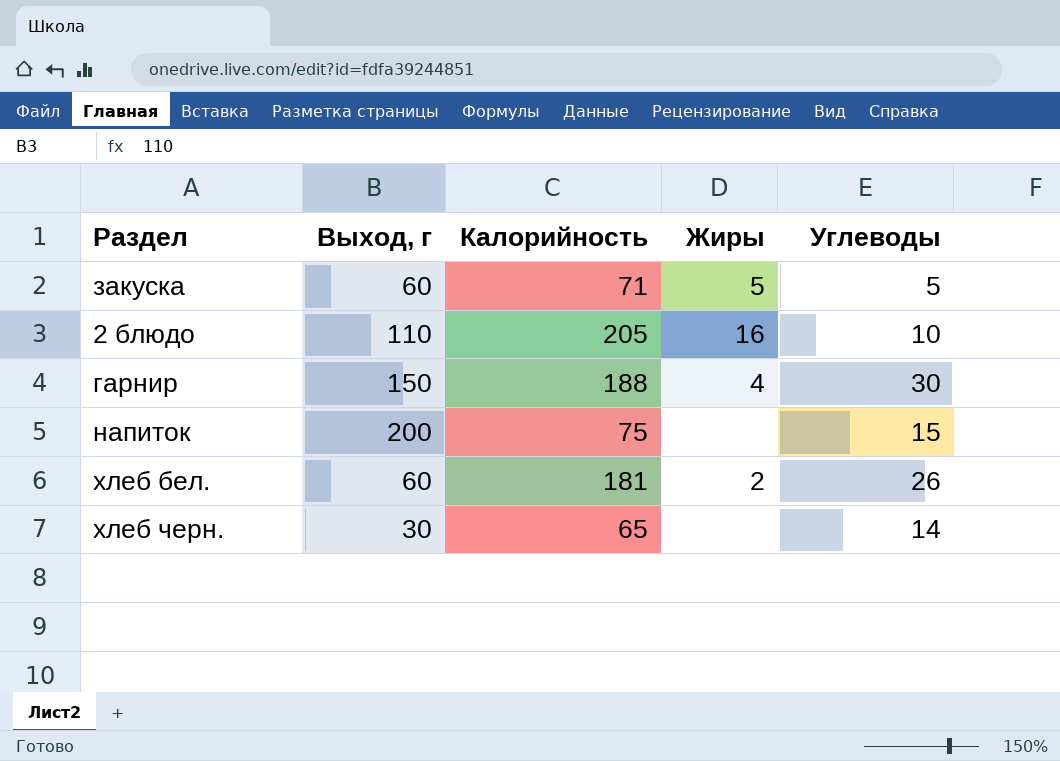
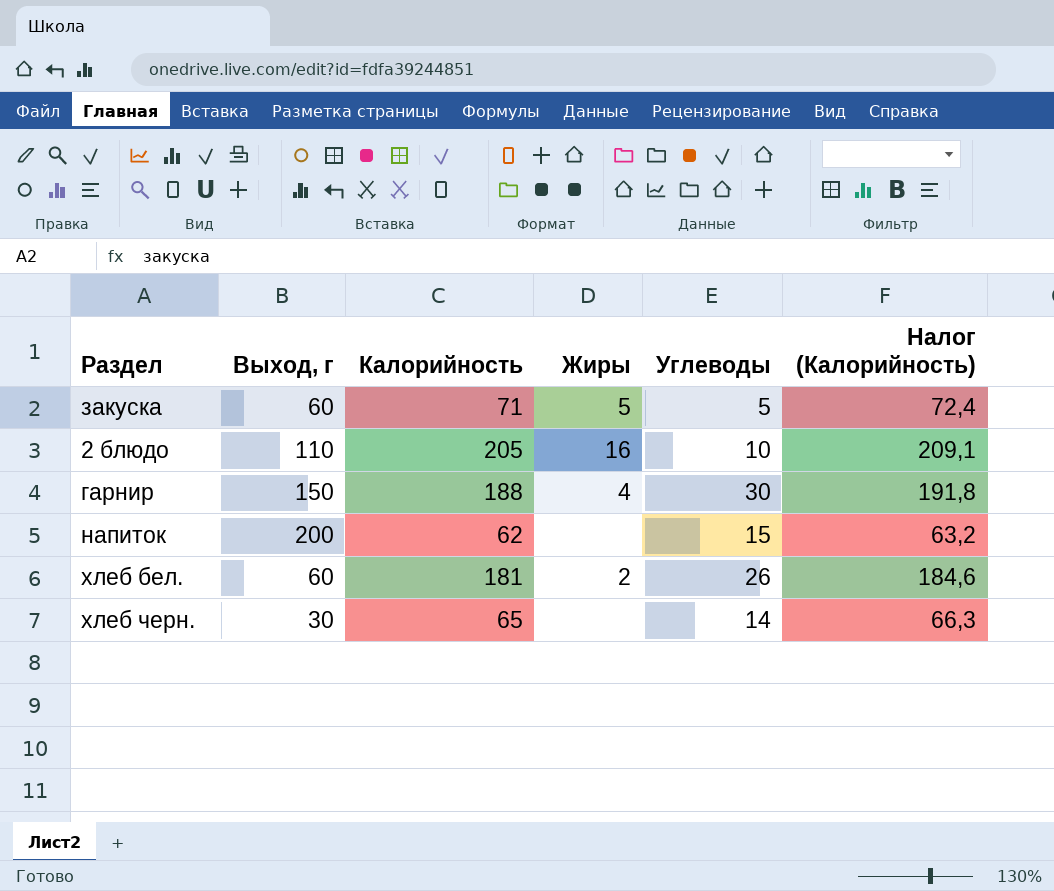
column Налог (Калорийность) | formula: none -> [Калорийность] * 1,02
напиток | Калорийность: 75 -> 62

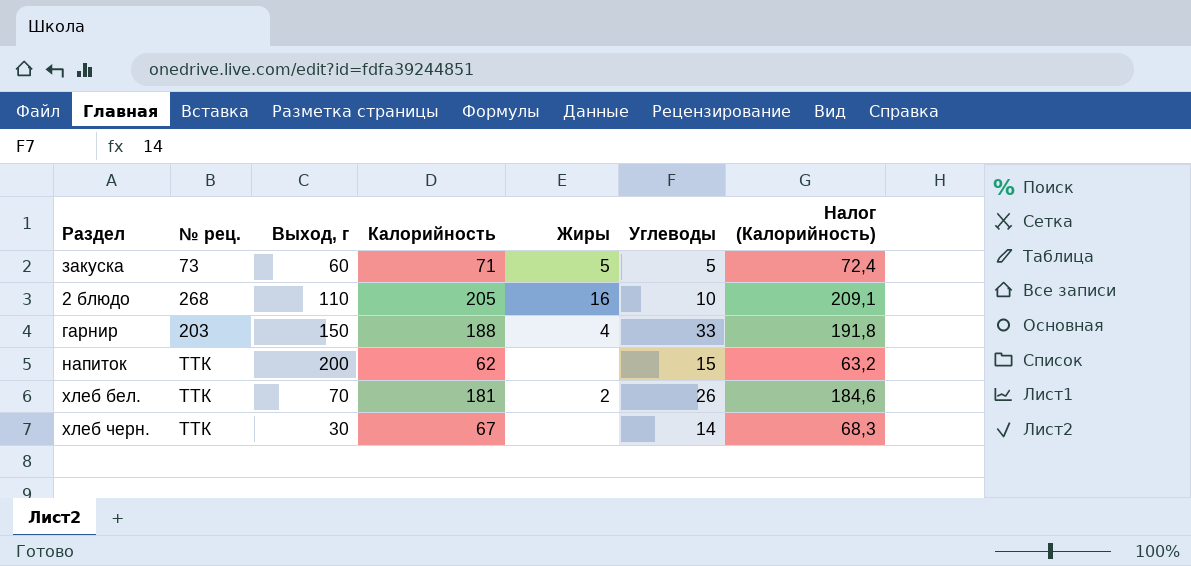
column № рец. | position: none -> 2
гарнир | Углеводы: 30 -> 33
хлеб бел. | Выход, г: 60 -> 70
хлеб черн. | Калорийность: 65 -> 67
хлеб черн. | Налог (Калорийность): 66,3 -> 68,3

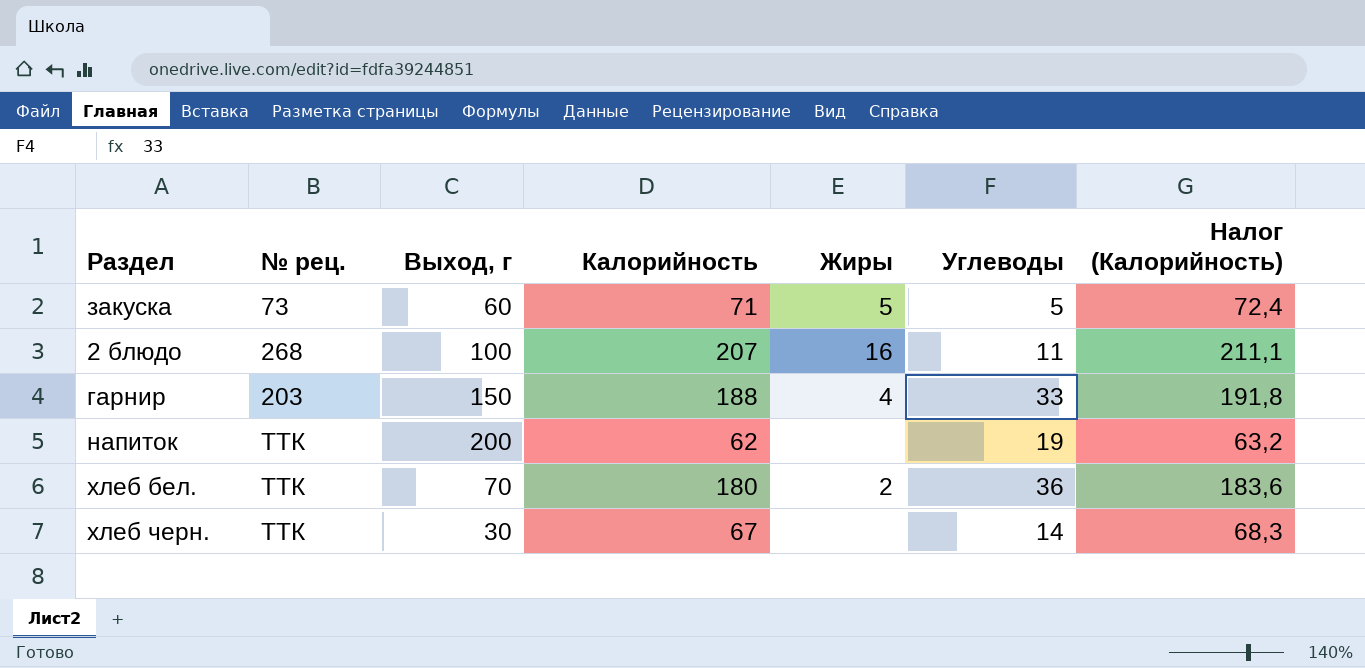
2 блюдо | Выход, г: 110 -> 100
2 блюдо | Калорийность: 205 -> 207
2 блюдо | Углеводы: 10 -> 11
2 блюдо | Налог (Калорийность): 209,1 -> 211,1
напиток | Углеводы: 15 -> 19
хлеб бел. | Калорийность: 181 -> 180
хлеб бел. | Углеводы: 26 -> 36
хлеб бел. | Налог (Калорийность): 184,6 -> 183,6

